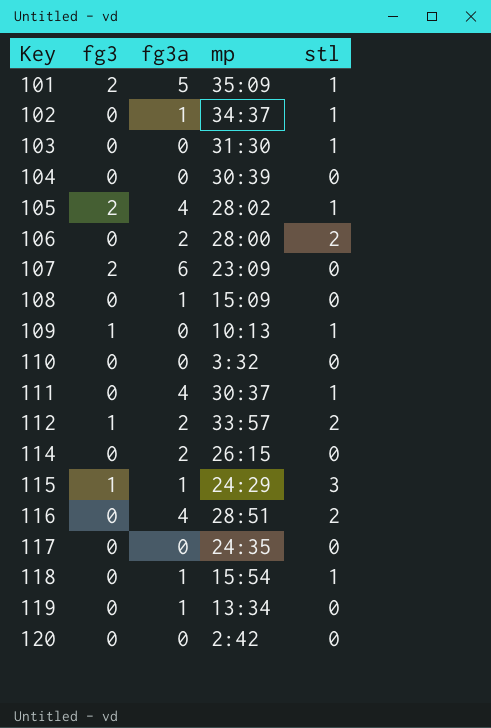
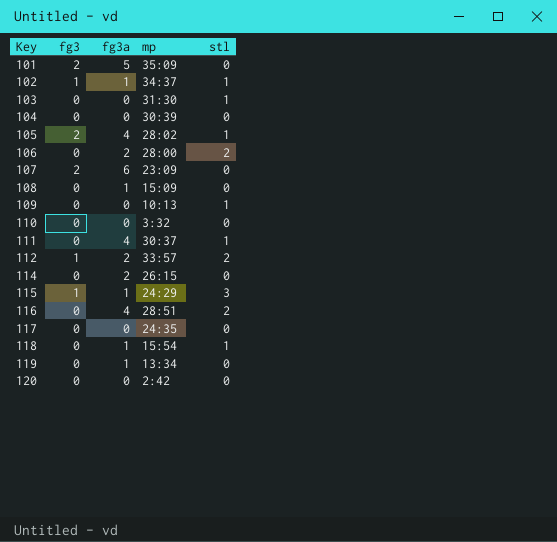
101 | stl: 1 -> 0
102 | fg3: 0 -> 1
109 | fg3: 1 -> 0

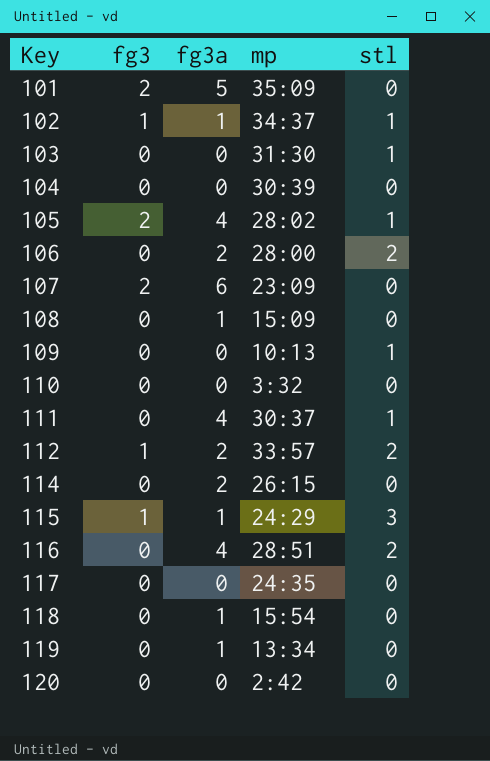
118 | stl: 1 -> 0

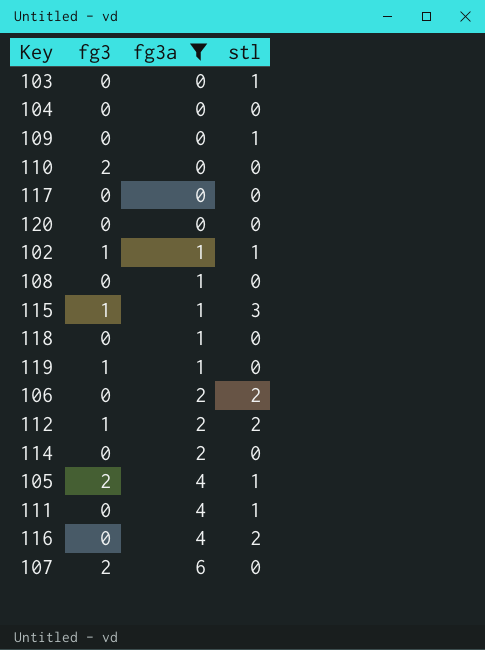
filter: none -> fg3a != 5
row order: Key ascending -> fg3a ascending
column mp | position: 4 -> none
110 | fg3: 0 -> 2
119 | fg3: 0 -> 1

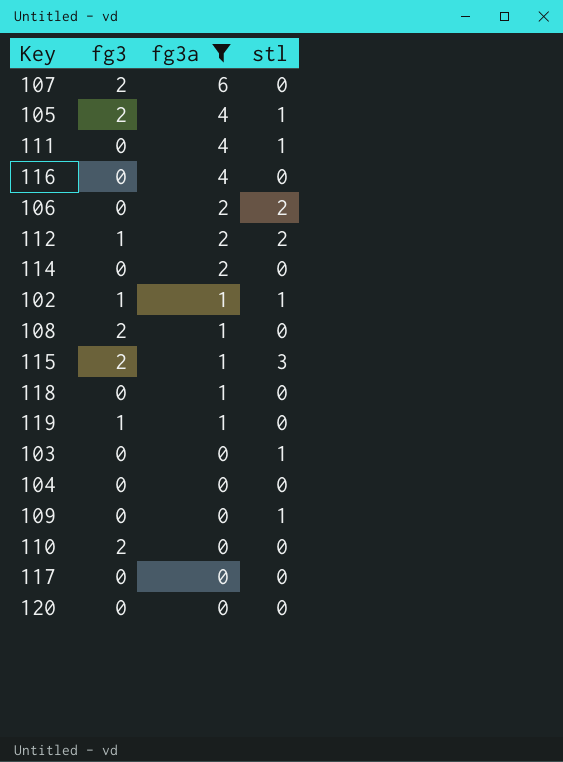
row order: fg3a ascending -> fg3a descending
116 | stl: 2 -> 0
108 | fg3: 0 -> 2
115 | fg3: 1 -> 2

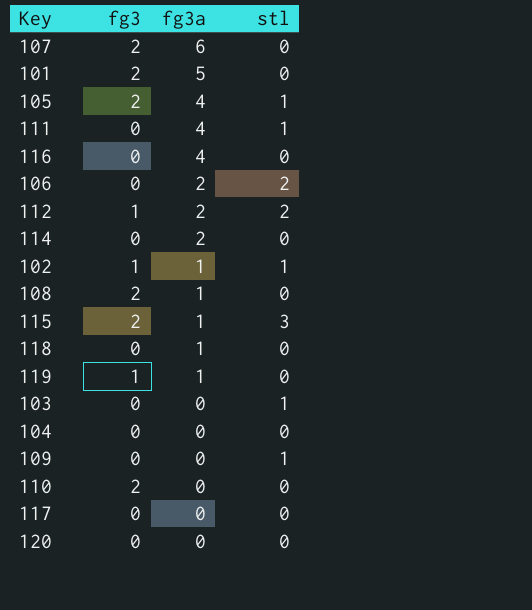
filter: fg3a != 5 -> none

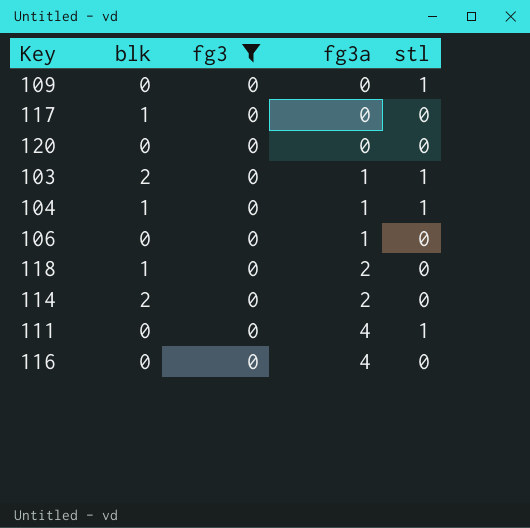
filter: none -> fg3 = 0
row order: fg3a descending -> fg3a ascending
column blk | position: none -> 2
103 | fg3a: 0 -> 1
104 | fg3a: 0 -> 1
104 | stl: 0 -> 1
106 | fg3a: 2 -> 1
106 | stl: 2 -> 0
118 | fg3a: 1 -> 2

